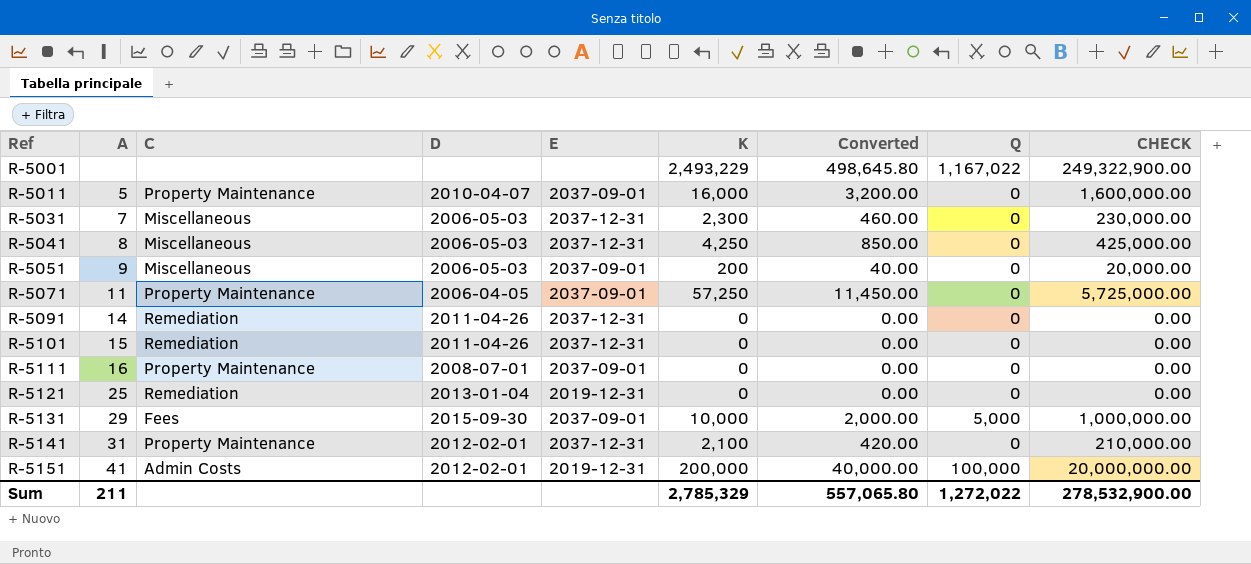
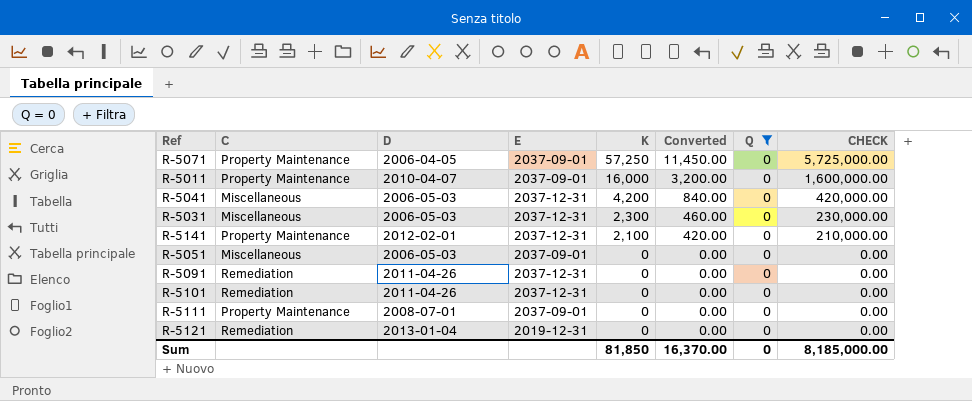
filter: none -> Q = 0
row order: Ref ascending -> K descending
column A | position: 2 -> none
R-5041 | K: 4,250 -> 4,200
R-5041 | Converted: 850.00 -> 840.00
R-5041 | CHECK: 425,000.00 -> 420,000.00
R-5051 | K: 200 -> 0
R-5051 | Converted: 40.00 -> 0.00
R-5051 | CHECK: 20,000.00 -> 0.00
Sum | K: 2,785,329 -> 81,850
Sum | Converted: 557,065.80 -> 16,370.00
Sum | Q: 1,272,022 -> 0
Sum | CHECK: 278,532,900.00 -> 8,185,000.00

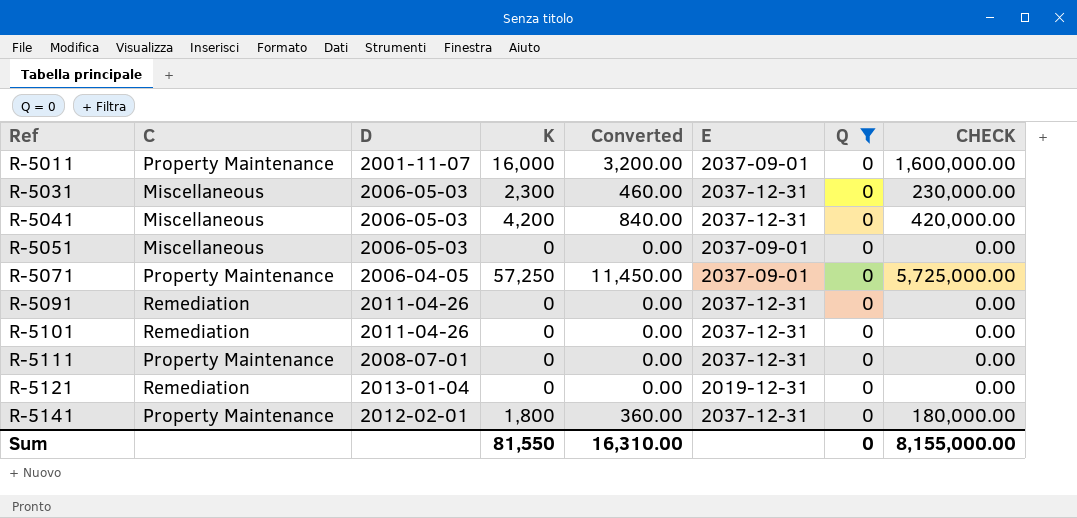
row order: K descending -> Ref ascending
column E | position: 4 -> 6
R-5011 | D: 2010-04-07 -> 2001-11-07
R-5111 | E: 2037-09-01 -> 2037-12-31
R-5141 | K: 2,100 -> 1,800
R-5141 | Converted: 420.00 -> 360.00
R-5141 | CHECK: 210,000.00 -> 180,000.00
Sum | K: 81,850 -> 81,550
Sum | Converted: 16,370.00 -> 16,310.00
Sum | CHECK: 8,185,000.00 -> 8,155,000.00

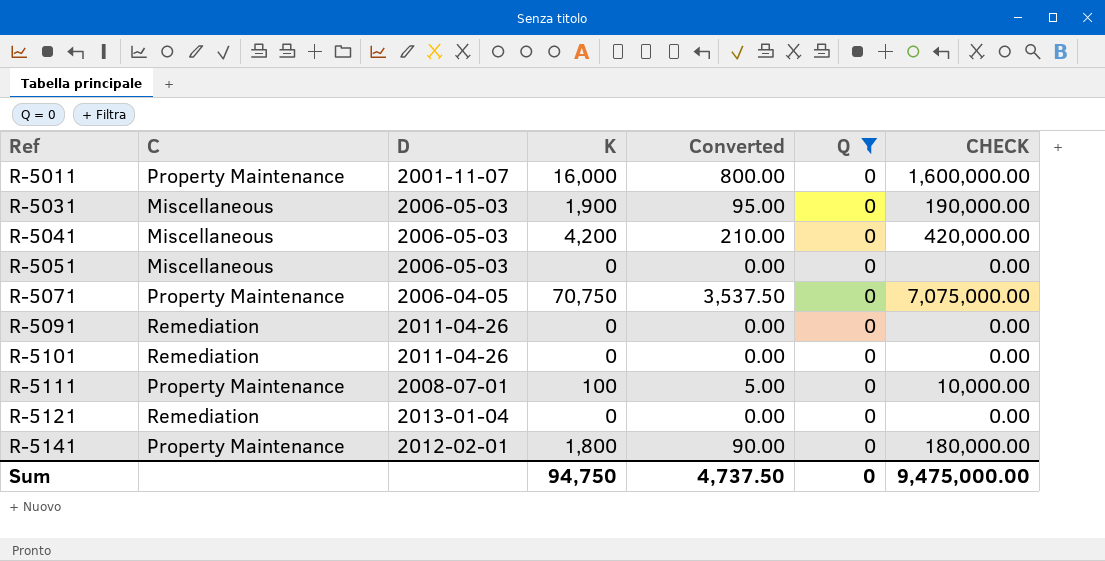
column E | position: 6 -> none
column Converted | formula: [K] * 0.2 -> [K] * 0.05
R-5031 | K: 2,300 -> 1,900
R-5031 | CHECK: 230,000.00 -> 190,000.00
R-5071 | K: 57,250 -> 70,750
R-5071 | CHECK: 5,725,000.00 -> 7,075,000.00
R-5111 | K: 0 -> 100
R-5111 | CHECK: 0.00 -> 10,000.00
Sum | K: 81,550 -> 94,750
Sum | Converted: 16,310.00 -> 4,737.50
Sum | CHECK: 8,155,000.00 -> 9,475,000.00

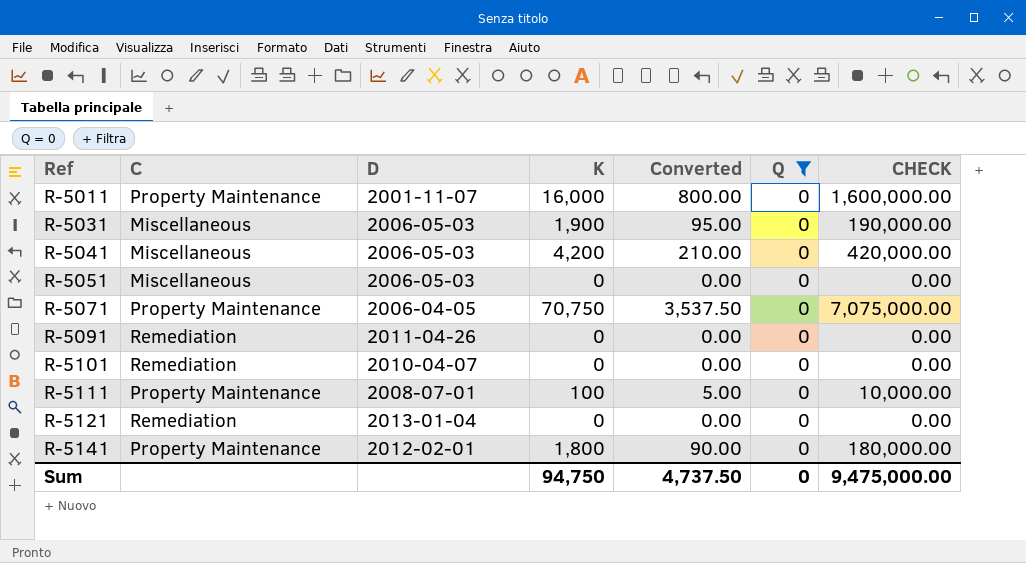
R-5101 | D: 2011-04-26 -> 2010-04-07

